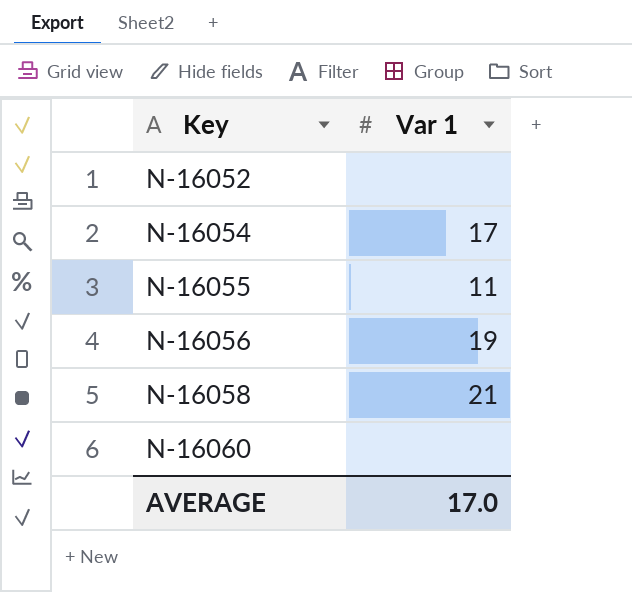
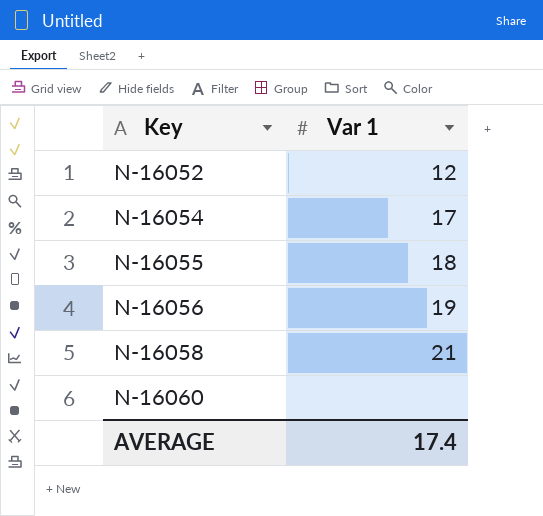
N-16052 | Var 1: none -> 12
N-16055 | Var 1: 11 -> 18
AVERAGE | Var 1: 17.0 -> 17.4

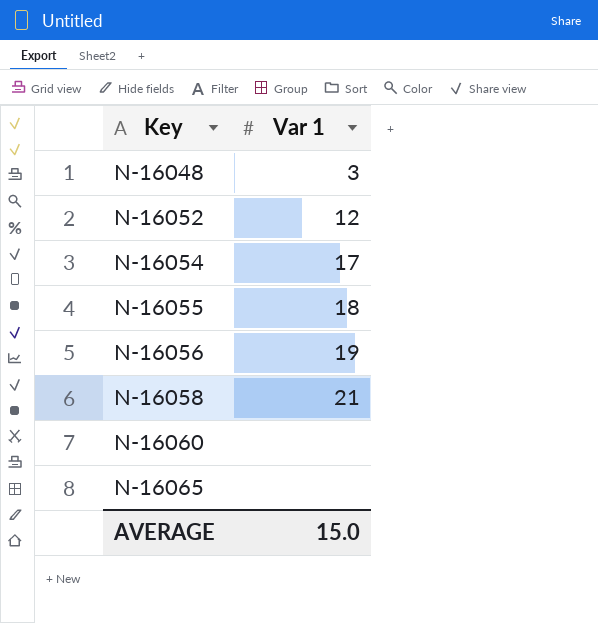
row N-16048: none -> 3
row N-16065: none -> none
AVERAGE | Var 1: 17.4 -> 15.0

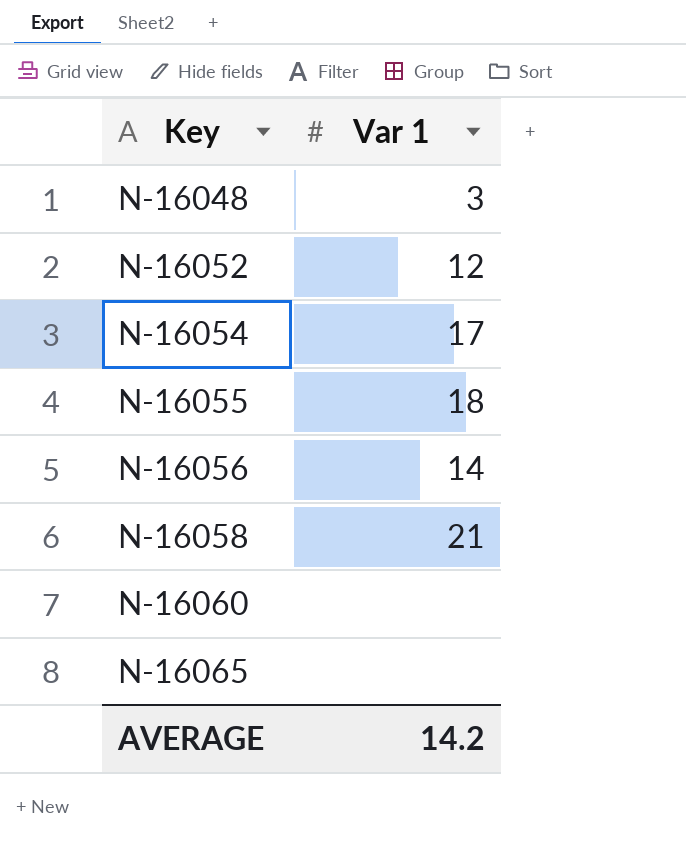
N-16056 | Var 1: 19 -> 14
AVERAGE | Var 1: 15.0 -> 14.2

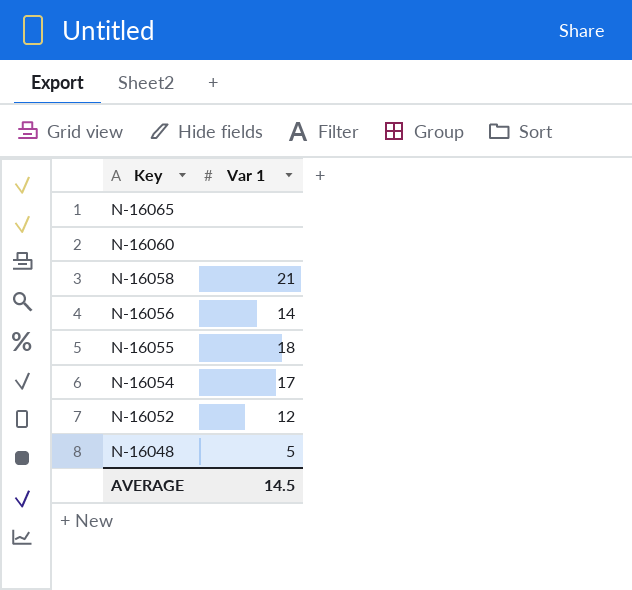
row order: Key ascending -> Key descending
N-16048 | Var 1: 3 -> 5
AVERAGE | Var 1: 14.2 -> 14.5

